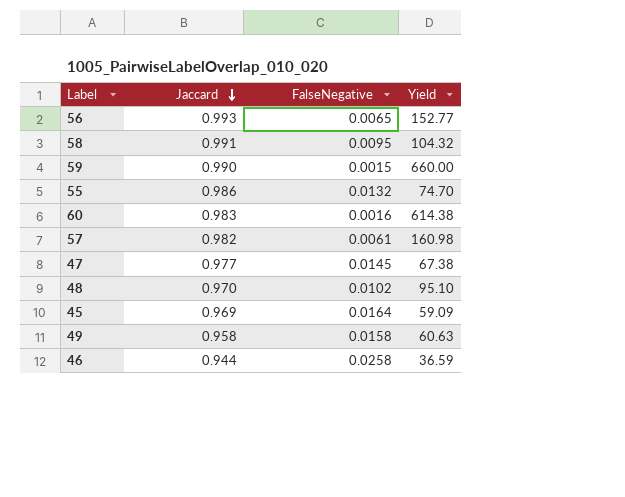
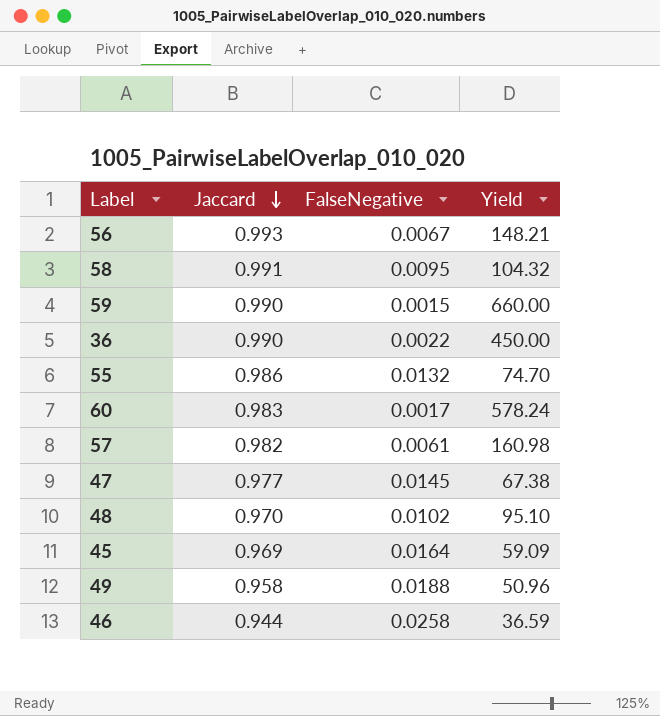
56 | FalseNegative: 0.0065 -> 0.0067
56 | Yield: 152.77 -> 148.21
row 36: none -> 0.990 | 0.0022 | 450.00
60 | FalseNegative: 0.0016 -> 0.0017
60 | Yield: 614.38 -> 578.24
49 | FalseNegative: 0.0158 -> 0.0188
49 | Yield: 60.63 -> 50.96

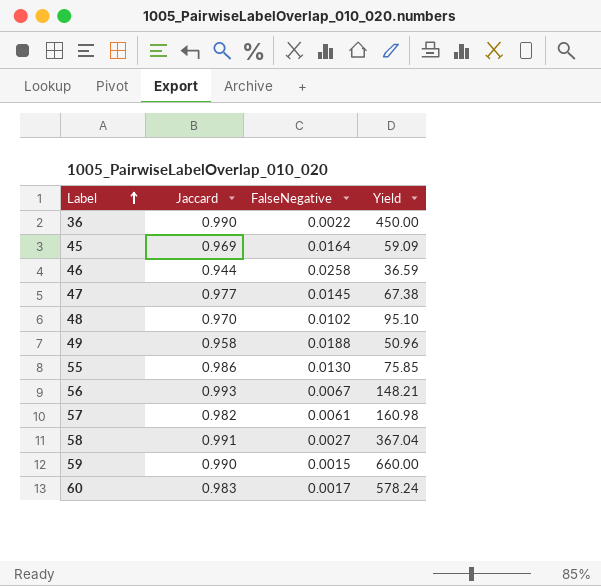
row order: Jaccard descending -> Label ascending
55 | FalseNegative: 0.0132 -> 0.0130
55 | Yield: 74.70 -> 75.85
58 | FalseNegative: 0.0095 -> 0.0027
58 | Yield: 104.32 -> 367.04

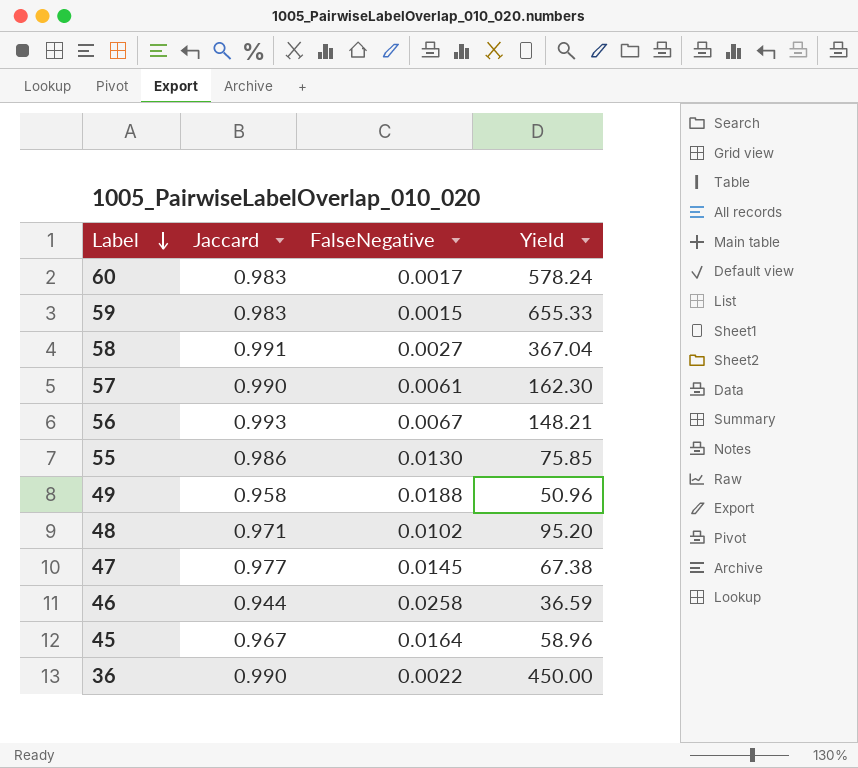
row order: Label ascending -> Label descending
59 | Jaccard: 0.990 -> 0.983
59 | Yield: 660.00 -> 655.33
57 | Jaccard: 0.982 -> 0.990
57 | Yield: 160.98 -> 162.30
48 | Jaccard: 0.970 -> 0.971
48 | Yield: 95.10 -> 95.20
45 | Jaccard: 0.969 -> 0.967
45 | Yield: 59.09 -> 58.96

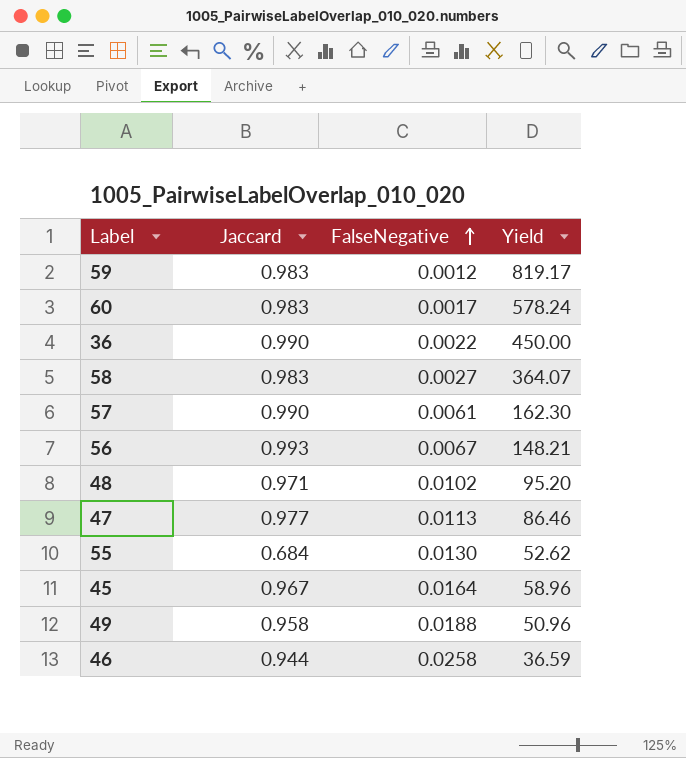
row order: Label descending -> FalseNegative ascending
59 | FalseNegative: 0.0015 -> 0.0012
59 | Yield: 655.33 -> 819.17
58 | Jaccard: 0.991 -> 0.983
58 | Yield: 367.04 -> 364.07
47 | FalseNegative: 0.0145 -> 0.0113
47 | Yield: 67.38 -> 86.46
55 | Jaccard: 0.986 -> 0.684
55 | Yield: 75.85 -> 52.62

